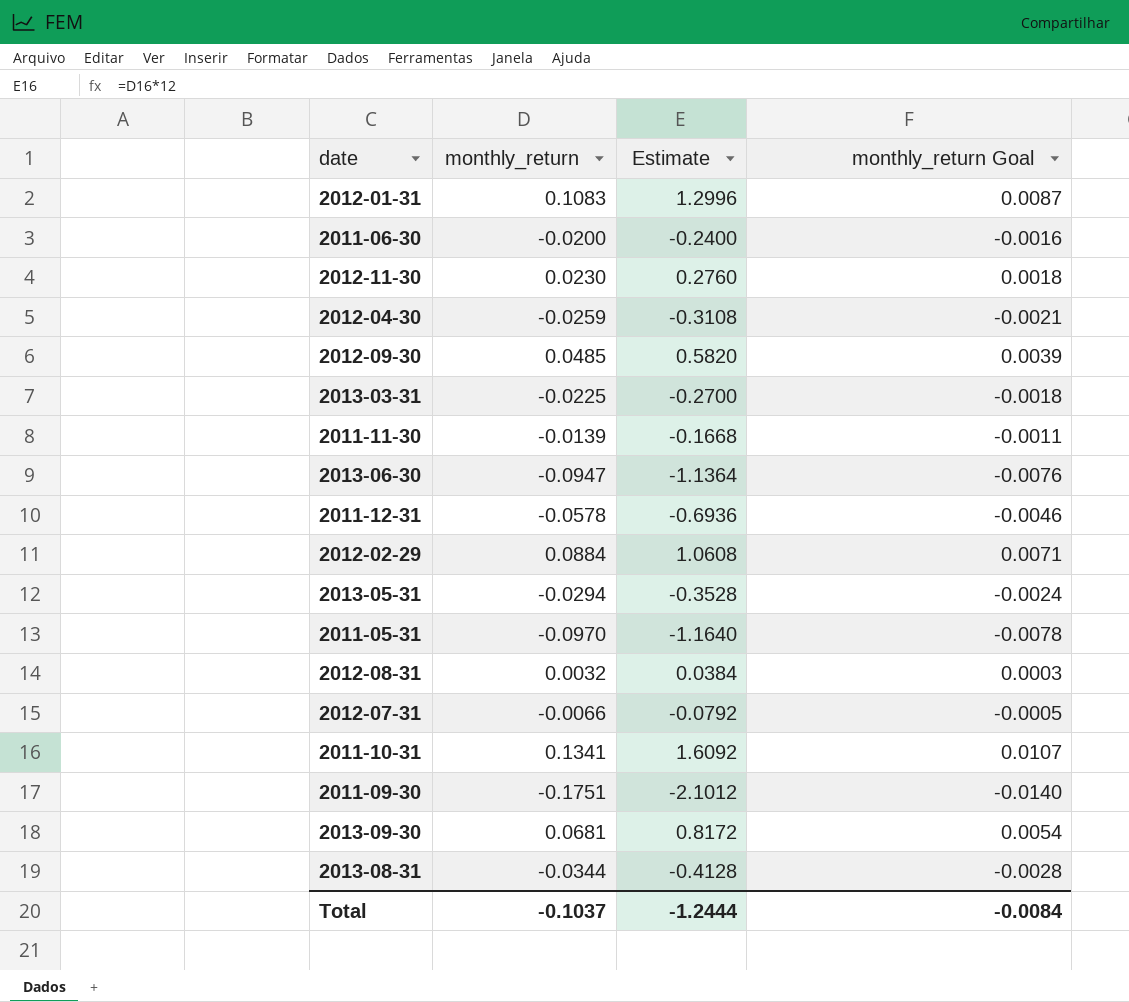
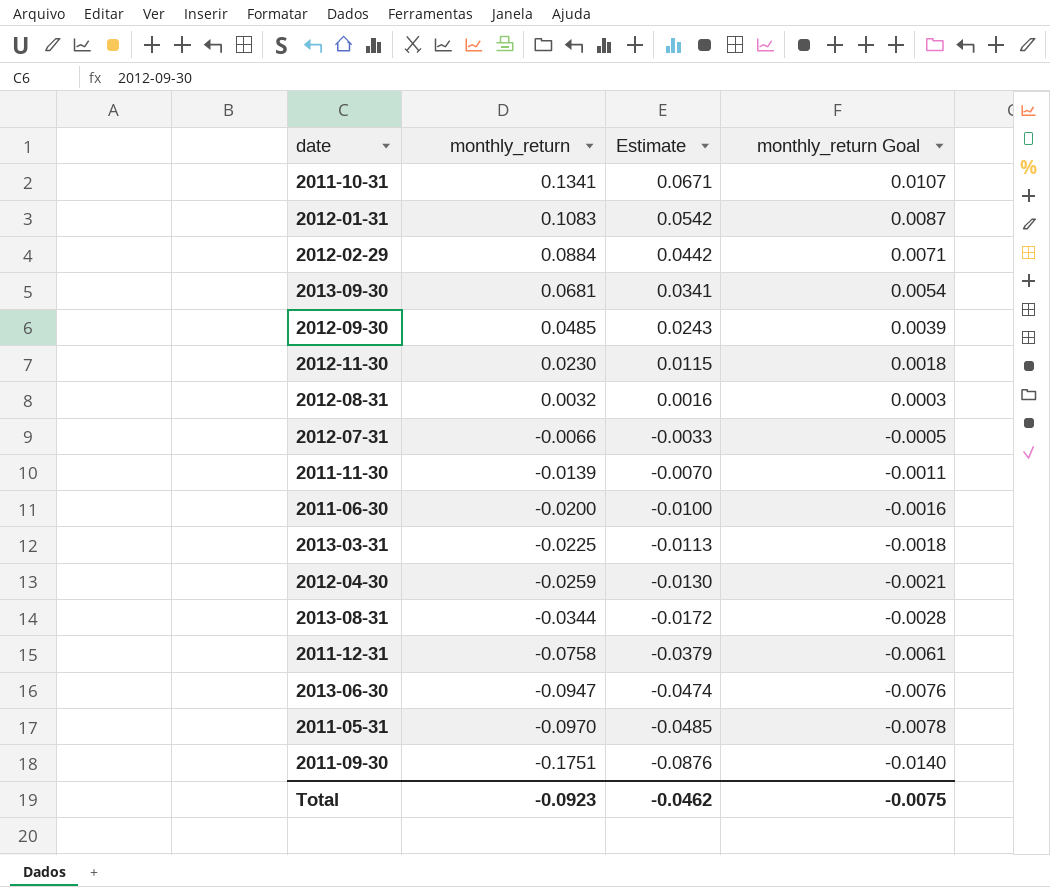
row order: none -> monthly_return descending
column Estimate | formula: [monthly_return] * 12 -> [monthly_return] * 0.5
row 2013-05-31: -0.0294 | -0.3528 | -0.0024 -> none
2011-12-31 | monthly_return: -0.0578 -> -0.0758
2011-12-31 | monthly_return Goal: -0.0046 -> -0.0061
Total | monthly_return: -0.1037 -> -0.0923
Total | Estimate: -1.2444 -> -0.0462
Total | monthly_return Goal: -0.0084 -> -0.0075

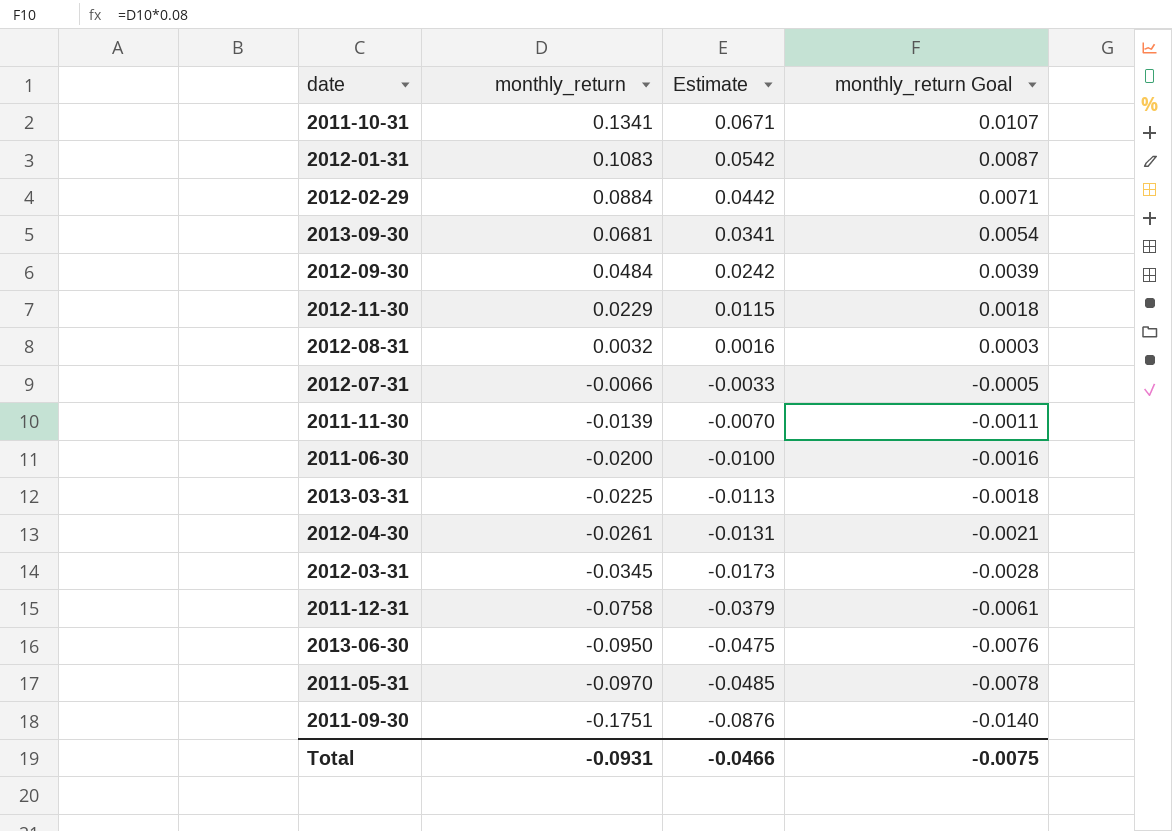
row 2013-08-31: -0.0344 | -0.0172 | -0.0028 -> none
2012-09-30 | monthly_return: 0.0485 -> 0.0484
2012-09-30 | Estimate: 0.0243 -> 0.0242
2012-11-30 | monthly_return: 0.0230 -> 0.0229
2012-04-30 | monthly_return: -0.0259 -> -0.0261
2012-04-30 | Estimate: -0.0130 -> -0.0131
row 2012-03-31: none -> -0.0345 | -0.0173 | -0.0028
2013-06-30 | monthly_return: -0.0947 -> -0.0950
2013-06-30 | Estimate: -0.0474 -> -0.0475
Total | monthly_return: -0.0923 -> -0.0931
Total | Estimate: -0.0462 -> -0.0466

